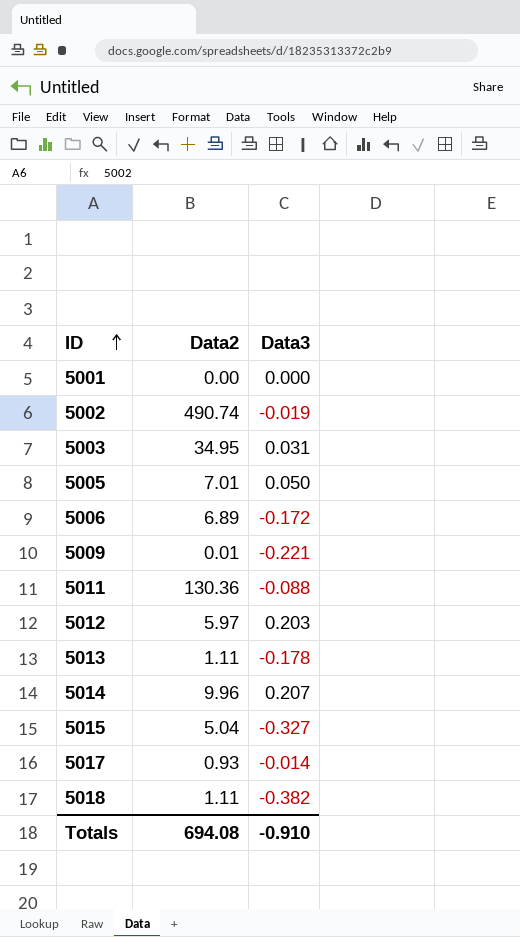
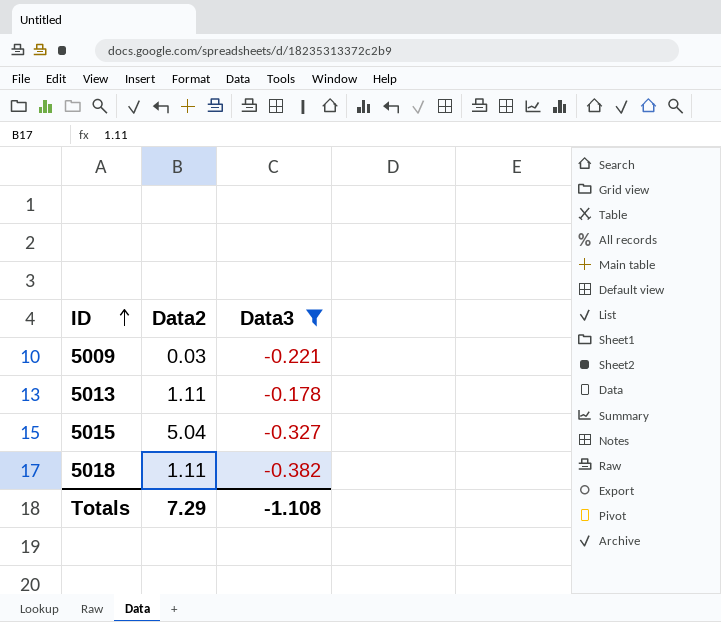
filter: none -> Data3 <= -0.178
5009 | Data2: 0.01 -> 0.03
Totals | Data2: 694.08 -> 7.29
Totals | Data3: -0.910 -> -1.108

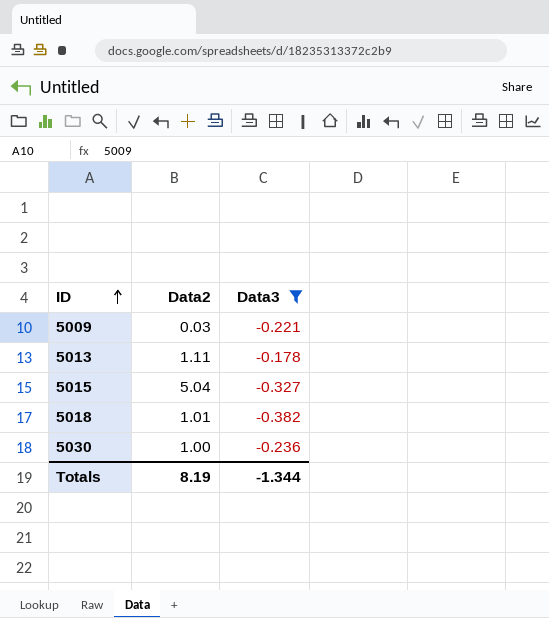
5018 | Data2: 1.11 -> 1.01
row 5030: none -> 1.00 | -0.236
Totals | Data2: 7.29 -> 8.19
Totals | Data3: -1.108 -> -1.344

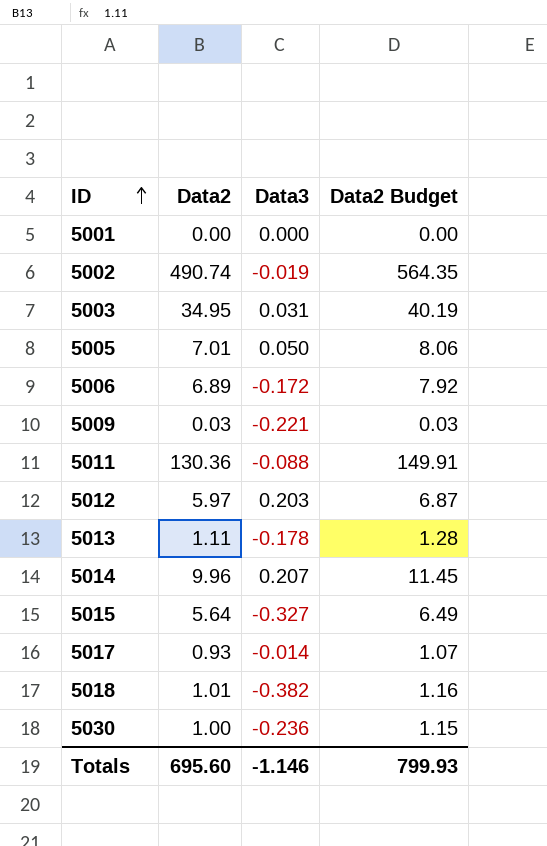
filter: Data3 <= -0.178 -> none
column Data2 Budget | formula: none -> [Data2] * 1.15
5015 | Data2: 5.04 -> 5.64
Totals | Data2: 8.19 -> 695.60
Totals | Data3: -1.344 -> -1.146

